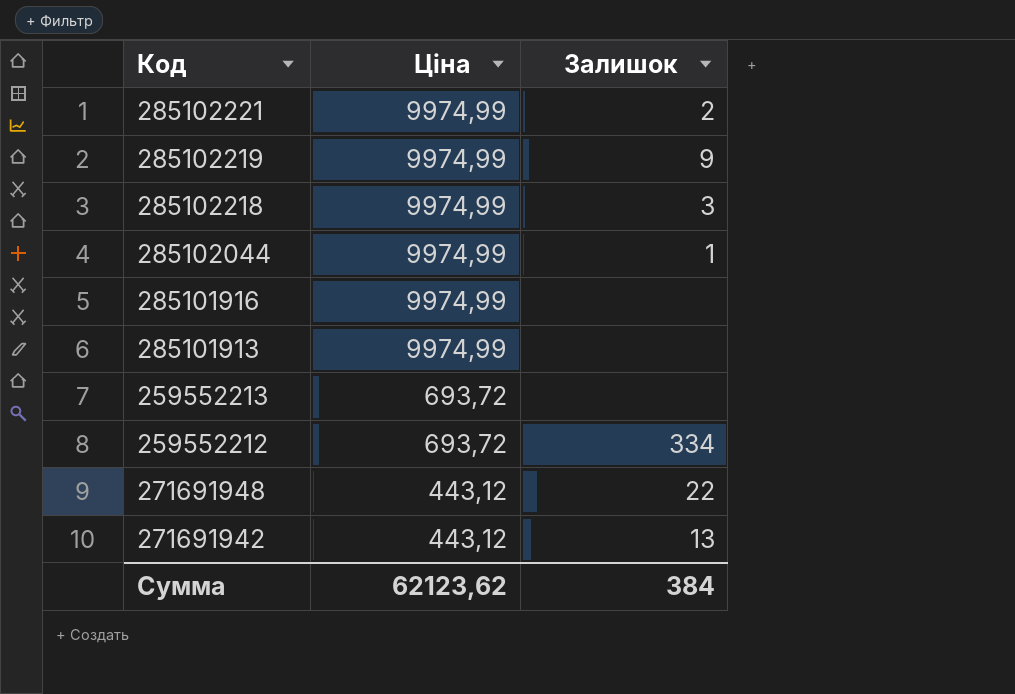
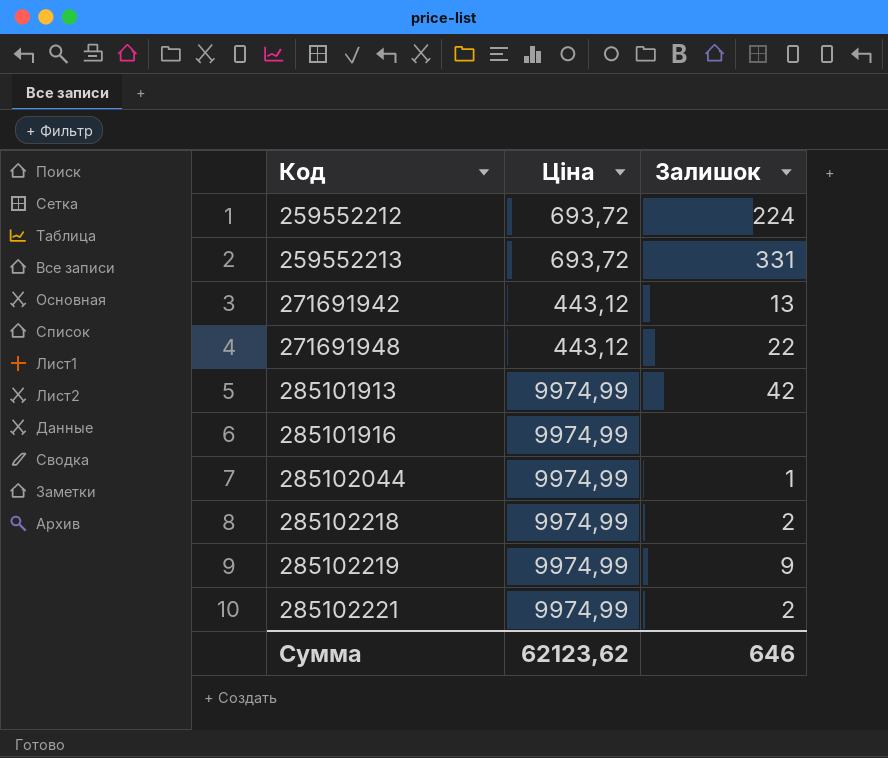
row order: Ціна descending -> Код ascending
259552212 | Залишок: 334 -> 224
259552213 | Залишок: none -> 331
285101913 | Залишок: none -> 42
285102218 | Залишок: 3 -> 2
Сумма | Залишок: 384 -> 646

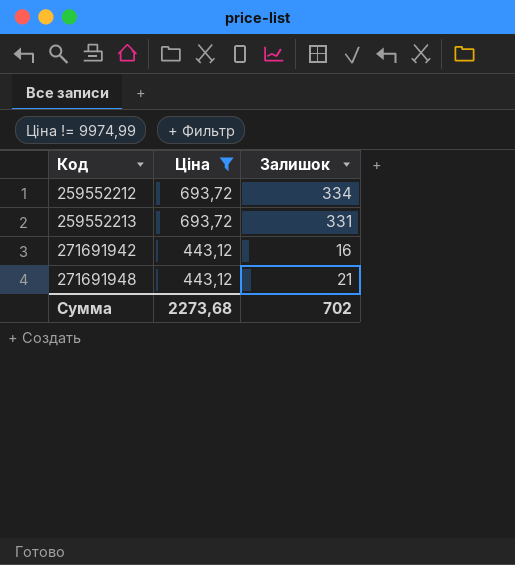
filter: none -> Ціна != 9974,99
259552212 | Залишок: 224 -> 334
271691942 | Залишок: 13 -> 16
271691948 | Залишок: 22 -> 21
Сумма | Ціна: 62123,62 -> 2273,68
Сумма | Залишок: 646 -> 702

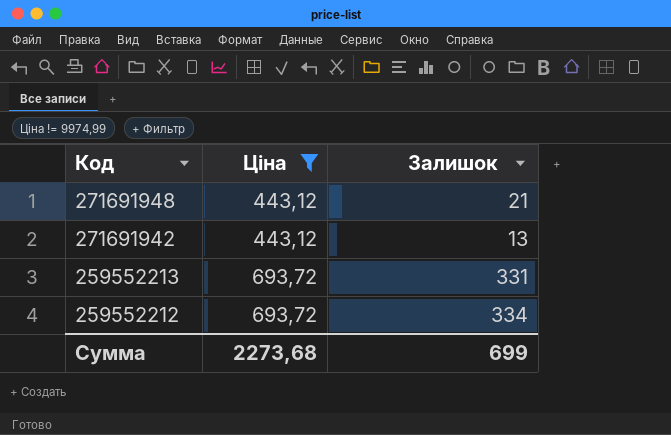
row order: Код ascending -> Код descending
271691942 | Залишок: 16 -> 13
Сумма | Залишок: 702 -> 699

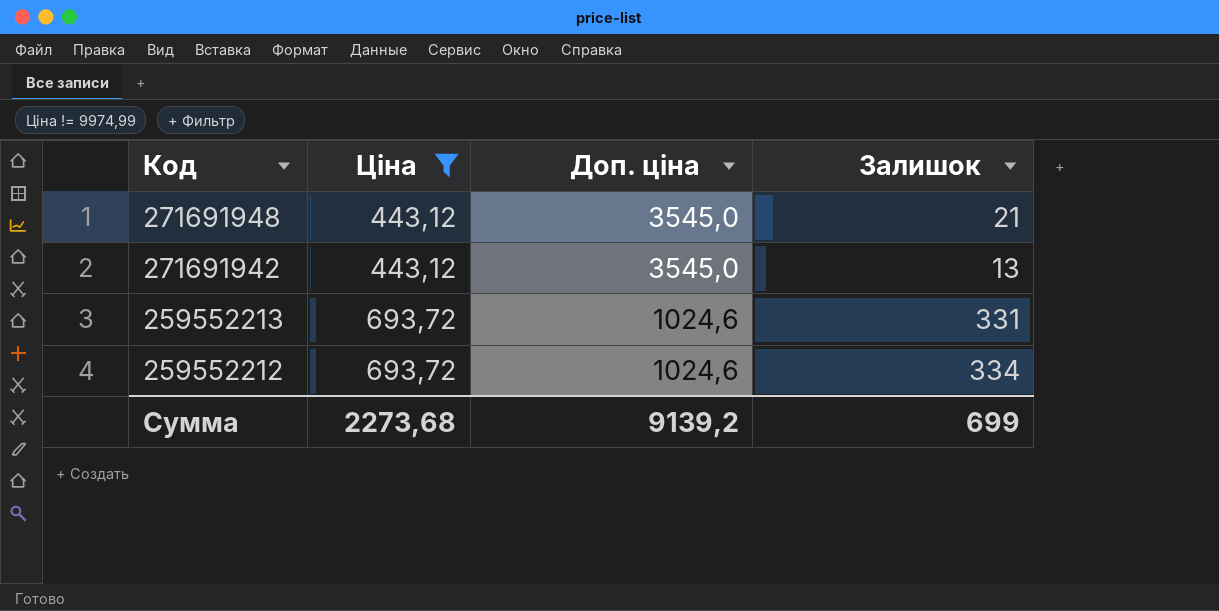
column Доп. ціна | position: none -> 3

